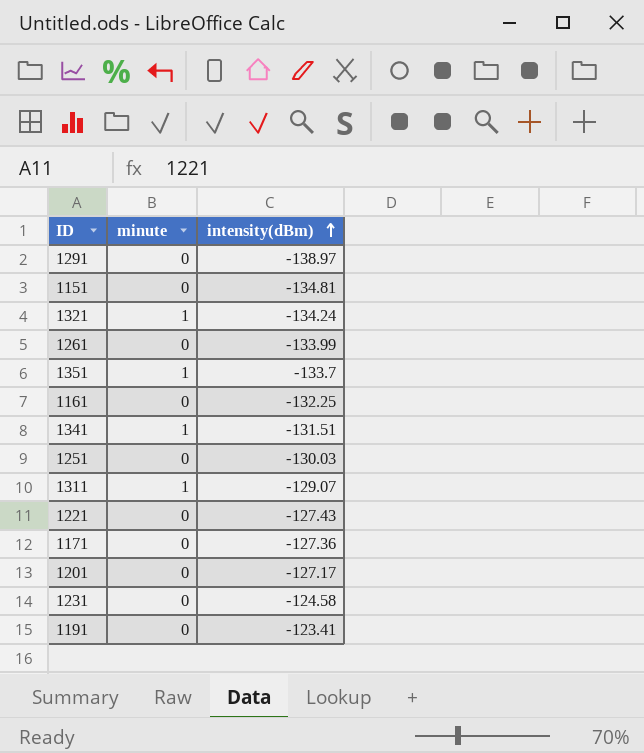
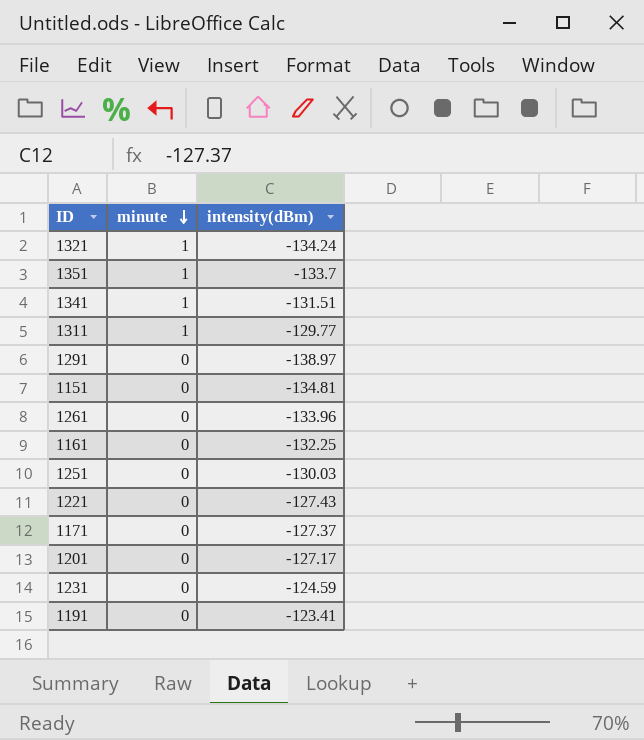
row order: intensity(dBm) ascending -> minute descending
1311 | intensity(dBm): -129.07 -> -129.77
1261 | intensity(dBm): -133.99 -> -133.96
1171 | intensity(dBm): -127.36 -> -127.37
1231 | intensity(dBm): -124.58 -> -124.59

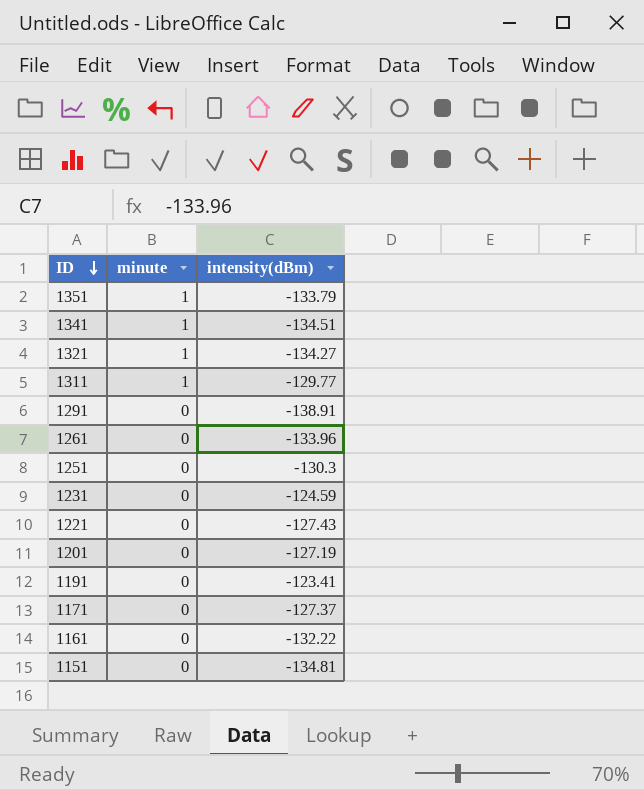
row order: minute descending -> ID descending
1351 | intensity(dBm): -133.7 -> -133.79
1341 | intensity(dBm): -131.51 -> -134.51
1321 | intensity(dBm): -134.24 -> -134.27
1291 | intensity(dBm): -138.97 -> -138.91
1251 | intensity(dBm): -130.03 -> -130.3
1201 | intensity(dBm): -127.17 -> -127.19
1161 | intensity(dBm): -132.25 -> -132.22

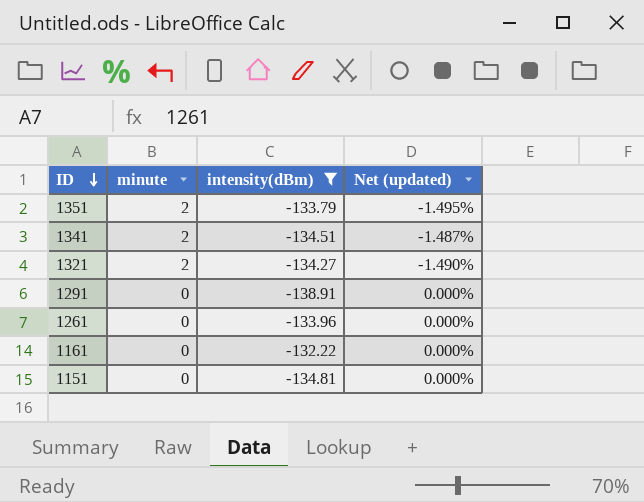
filter: none -> intensity(dBm) <= -132.22
column Net (updated) | formula: none -> [minute] / [intensity(dBm)]
1351 | minute: 1 -> 2
1341 | minute: 1 -> 2
1321 | minute: 1 -> 2

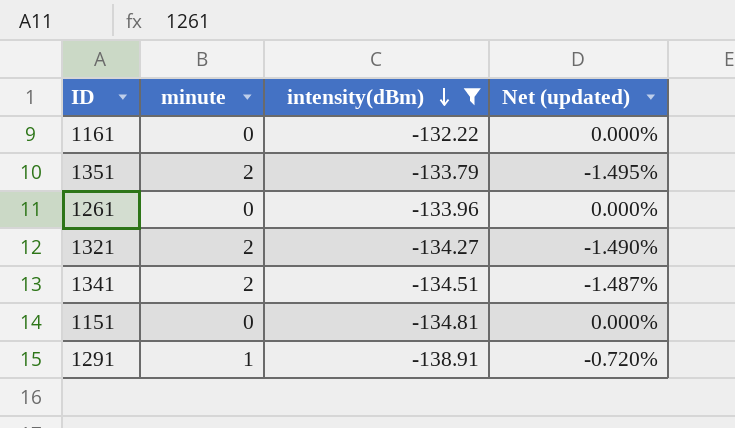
row order: ID descending -> intensity(dBm) descending
1291 | minute: 0 -> 1
1291 | Net (updated): 0.000% -> -0.720%

